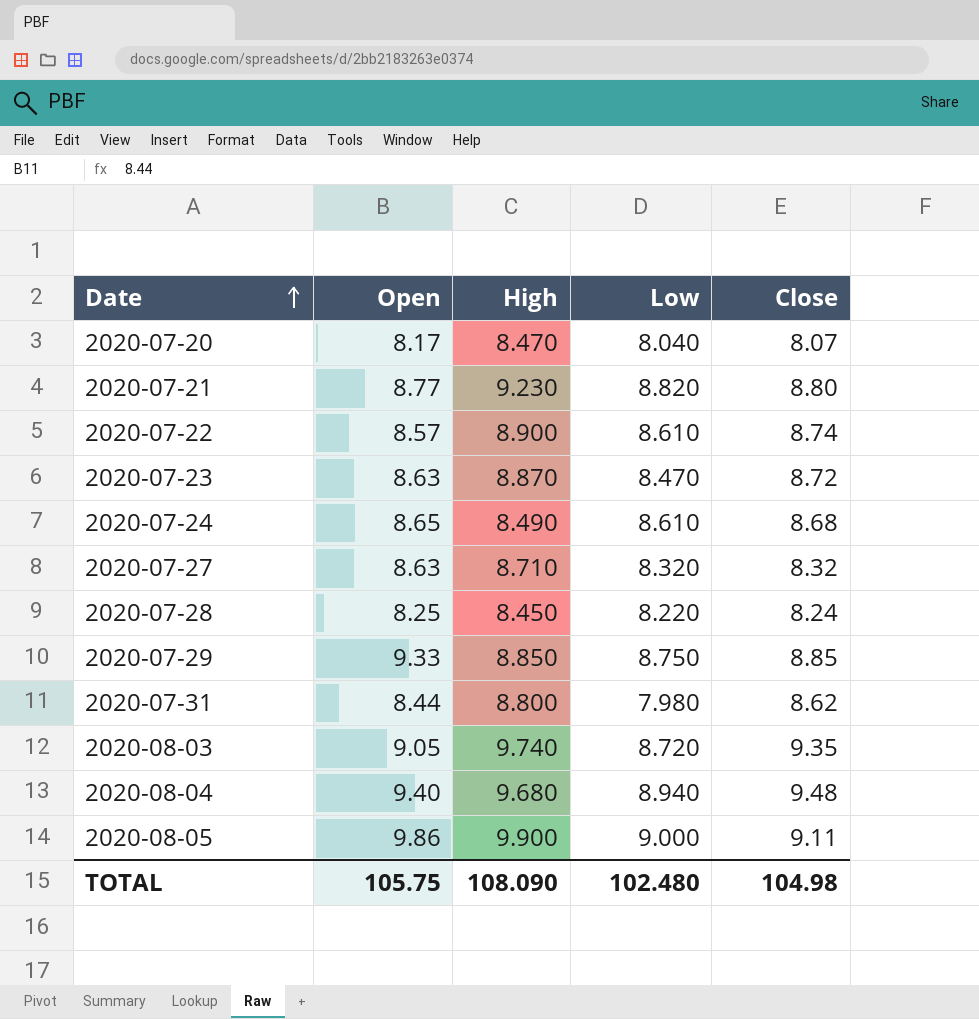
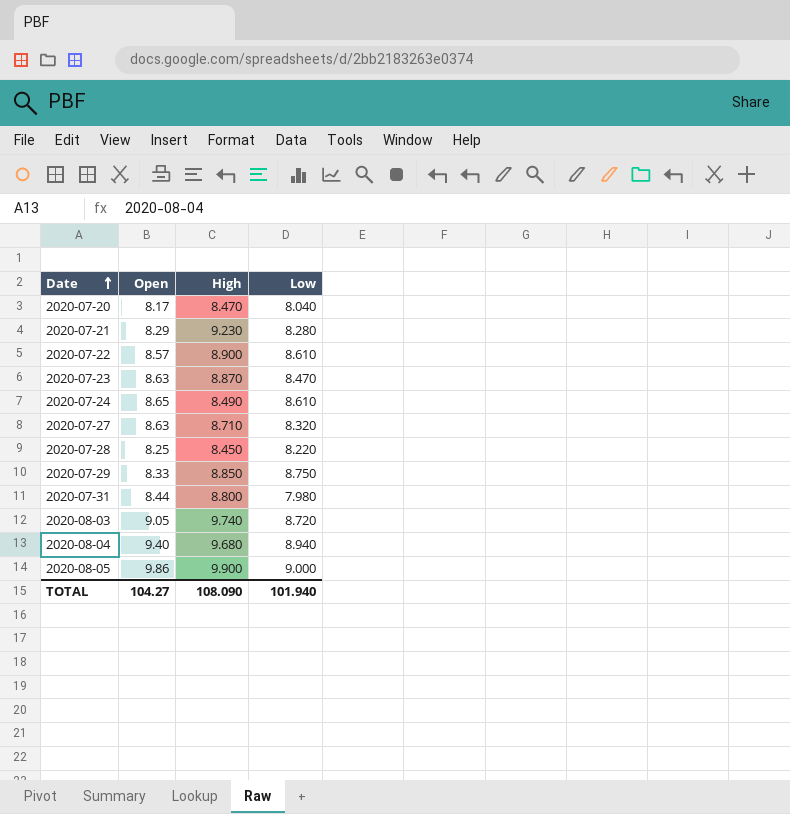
column Close | position: 5 -> none
2020-07-21 | Open: 8.77 -> 8.29
2020-07-21 | Low: 8.820 -> 8.280
2020-07-29 | Open: 9.33 -> 8.33
TOTAL | Open: 105.75 -> 104.27
TOTAL | Low: 102.480 -> 101.940

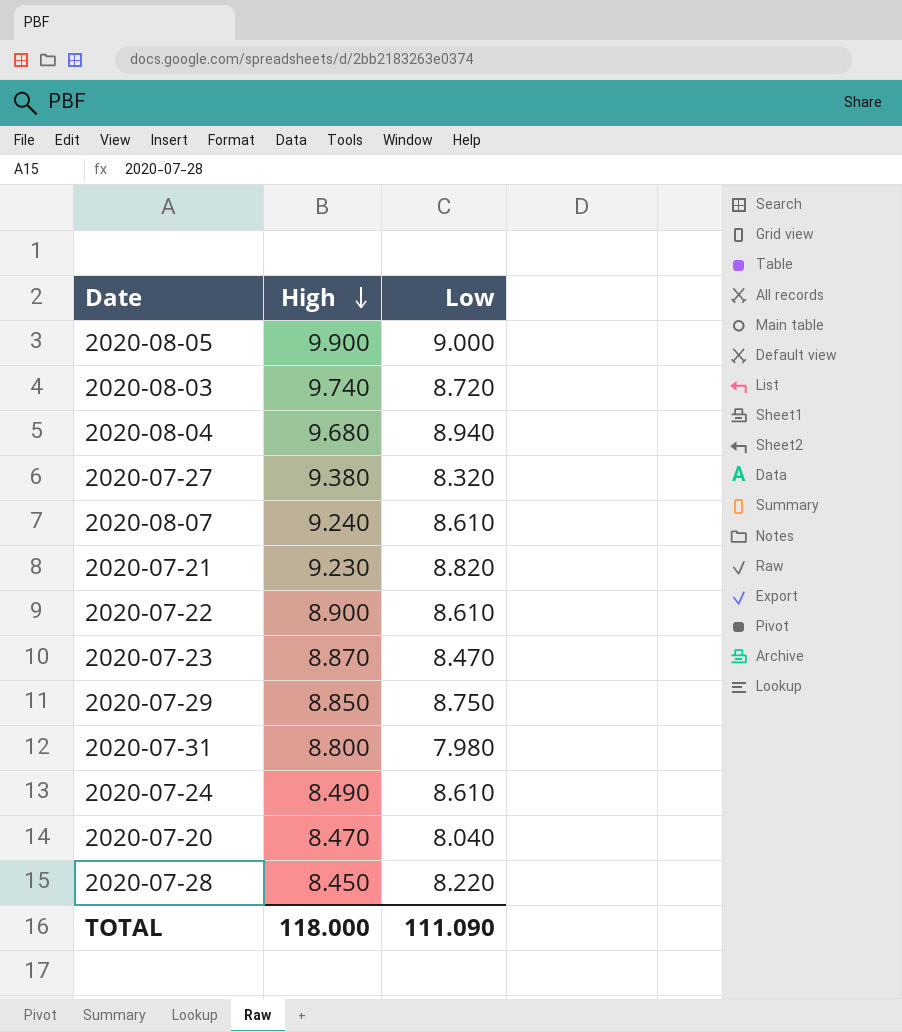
row order: Date ascending -> High descending
column Open | position: 2 -> none
2020-07-27 | High: 8.710 -> 9.380
row 2020-08-07: none -> 9.240 | 8.610
2020-07-21 | Low: 8.280 -> 8.820
TOTAL | High: 108.090 -> 118.000
TOTAL | Low: 101.940 -> 111.090

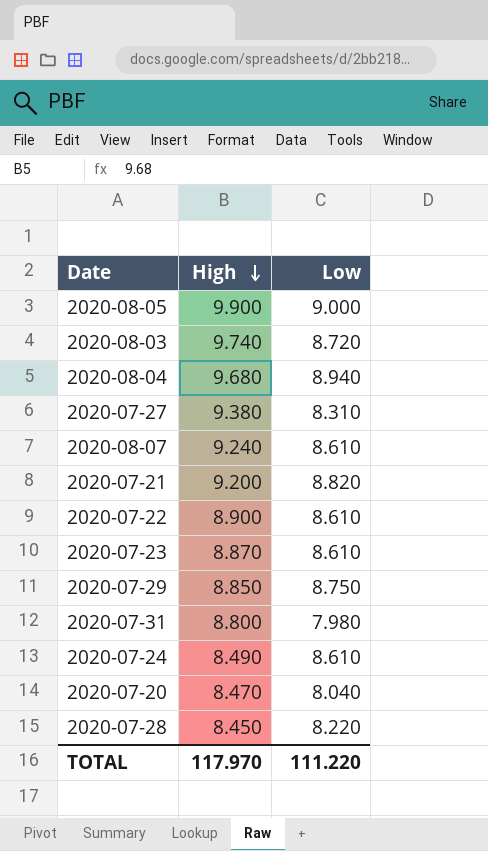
2020-07-27 | Low: 8.320 -> 8.310
2020-07-21 | High: 9.230 -> 9.200
2020-07-23 | Low: 8.470 -> 8.610
TOTAL | High: 118.000 -> 117.970
TOTAL | Low: 111.090 -> 111.220

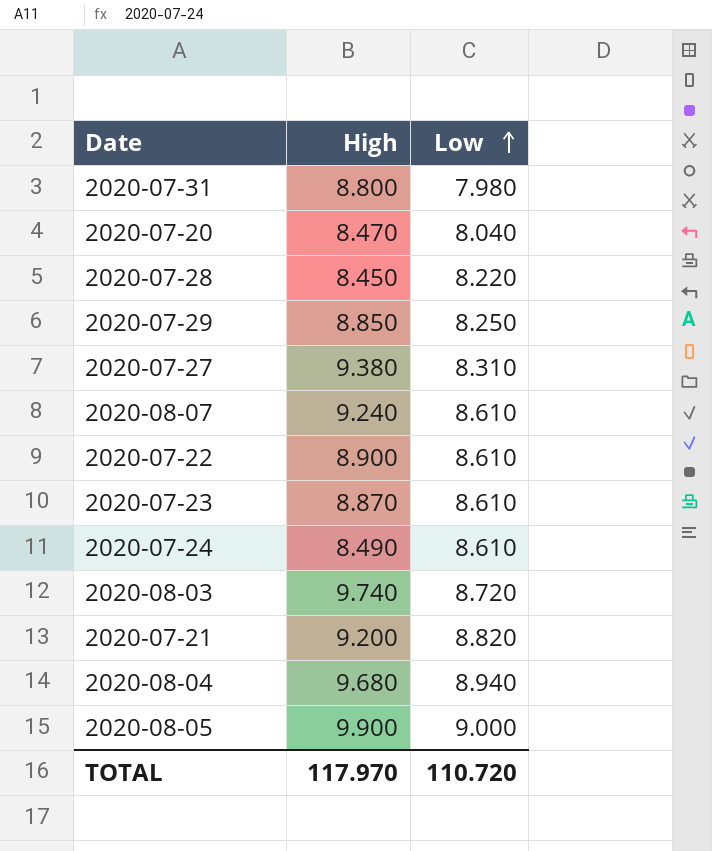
row order: High descending -> Low ascending
2020-07-29 | Low: 8.750 -> 8.250
TOTAL | Low: 111.220 -> 110.720

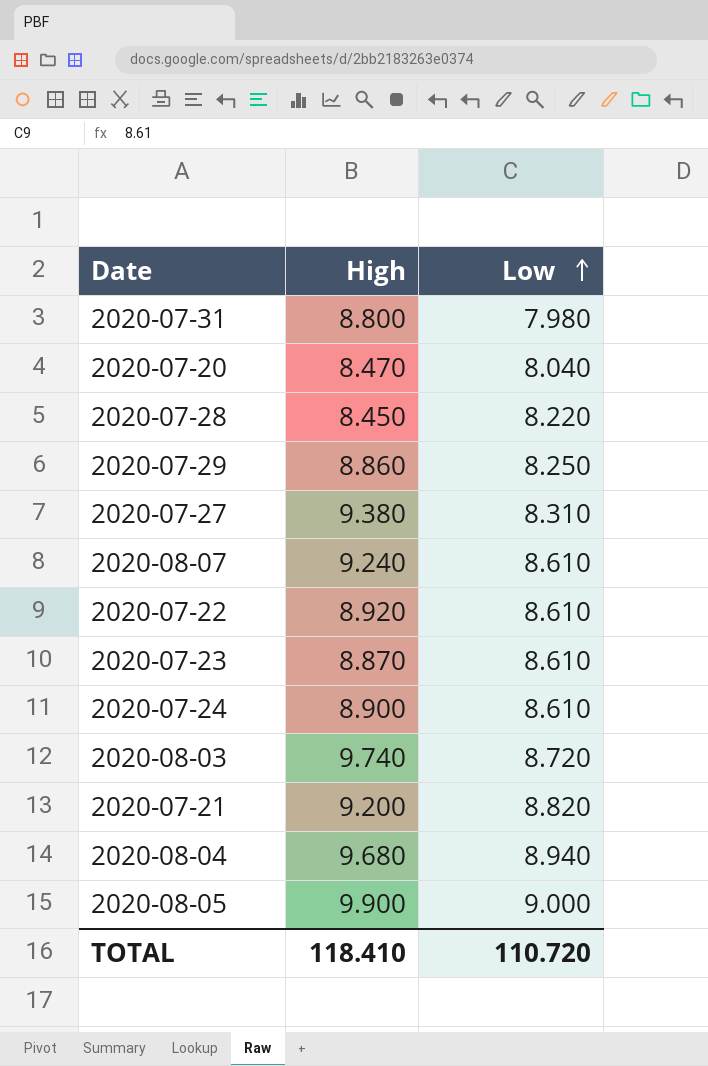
2020-07-29 | High: 8.850 -> 8.860
2020-07-22 | High: 8.900 -> 8.920
2020-07-24 | High: 8.490 -> 8.900
TOTAL | High: 117.970 -> 118.410

